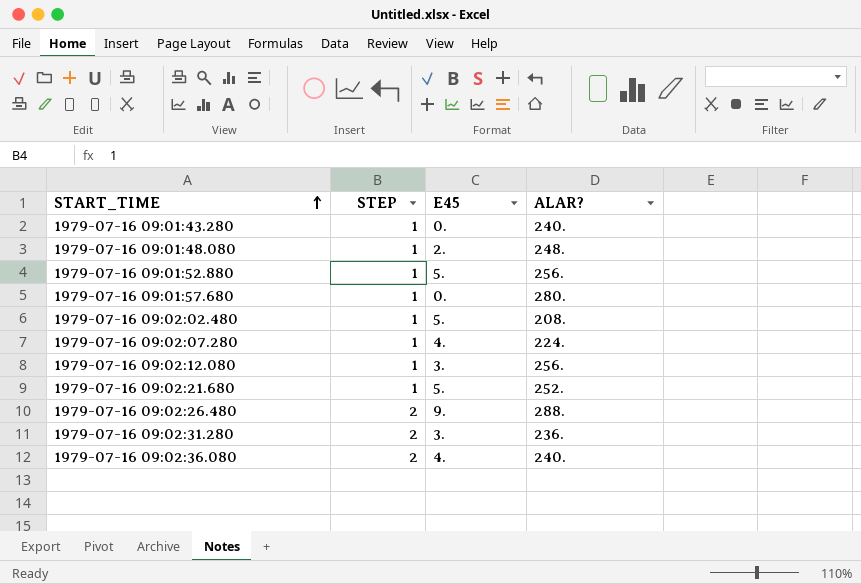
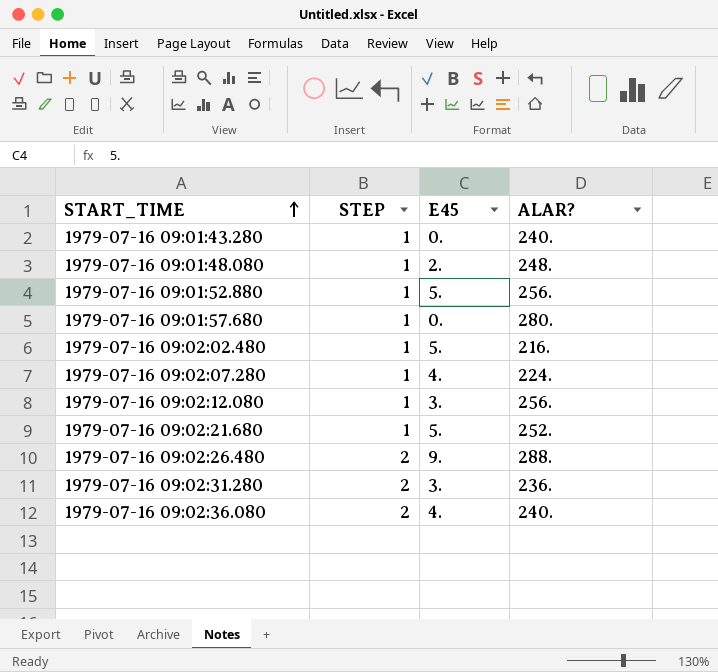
1979-07-16 09:02:02.480 | ALAR?: 208. -> 216.

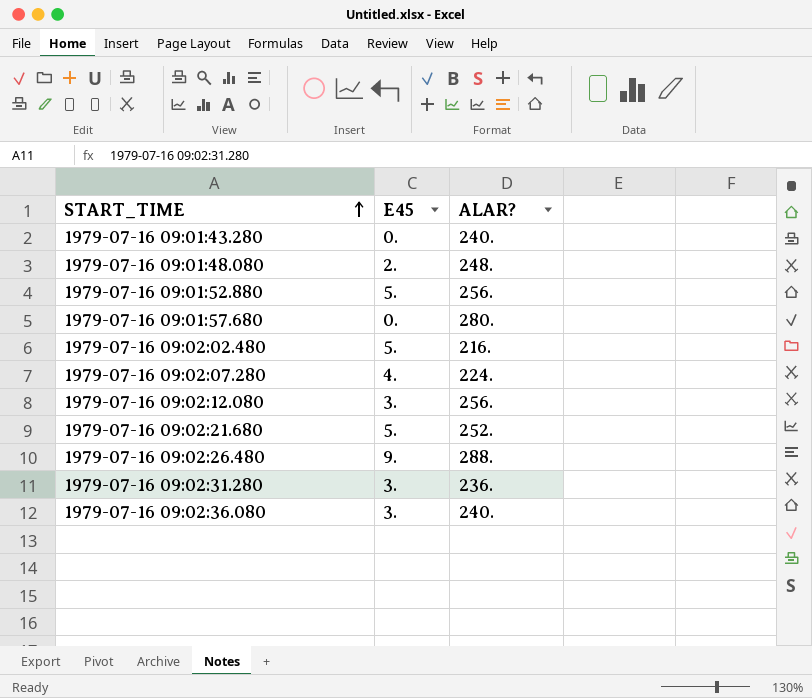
column STEP | position: 2 -> none
1979-07-16 09:02:36.080 | E45: 4. -> 3.

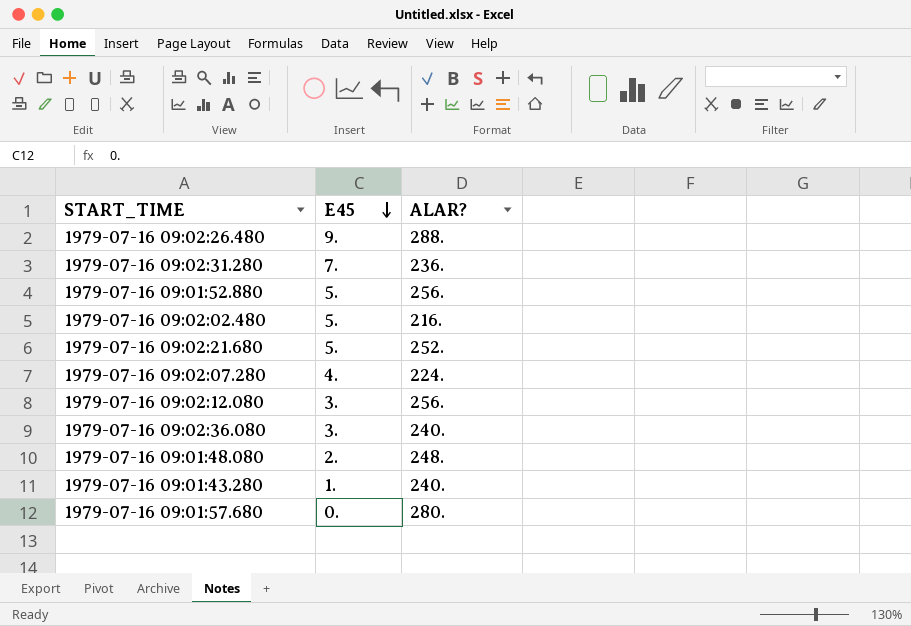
row order: START_TIME ascending -> E45 descending
1979-07-16 09:02:31.280 | E45: 3. -> 7.
1979-07-16 09:01:43.280 | E45: 0. -> 1.

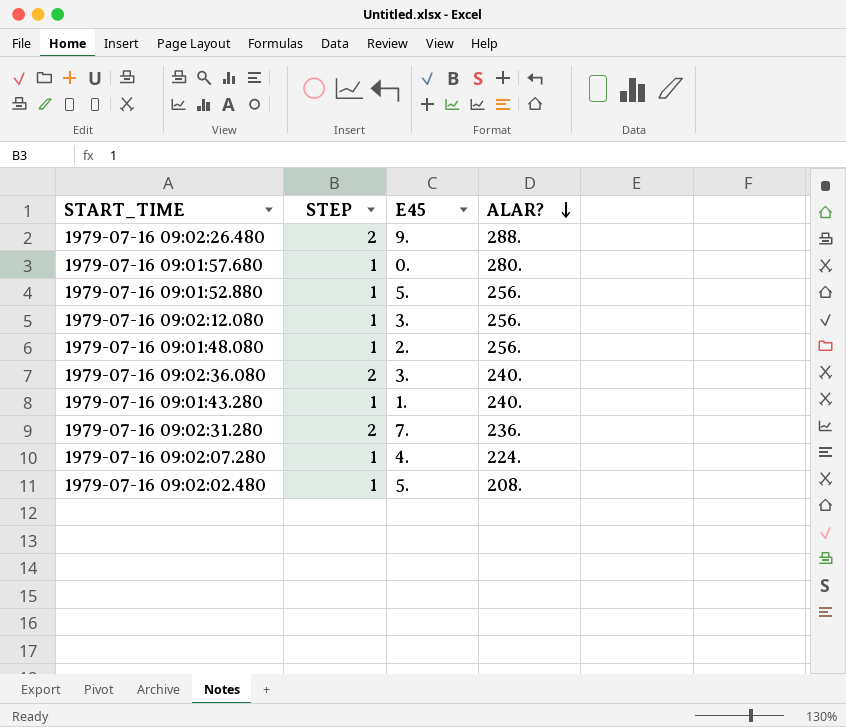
row order: E45 descending -> ALAR? descending
column STEP | position: none -> 2
row 1979-07-16 09:02:21.680: 5. | 252. -> none
1979-07-16 09:01:48.080 | ALAR?: 248. -> 256.
1979-07-16 09:02:02.480 | ALAR?: 216. -> 208.

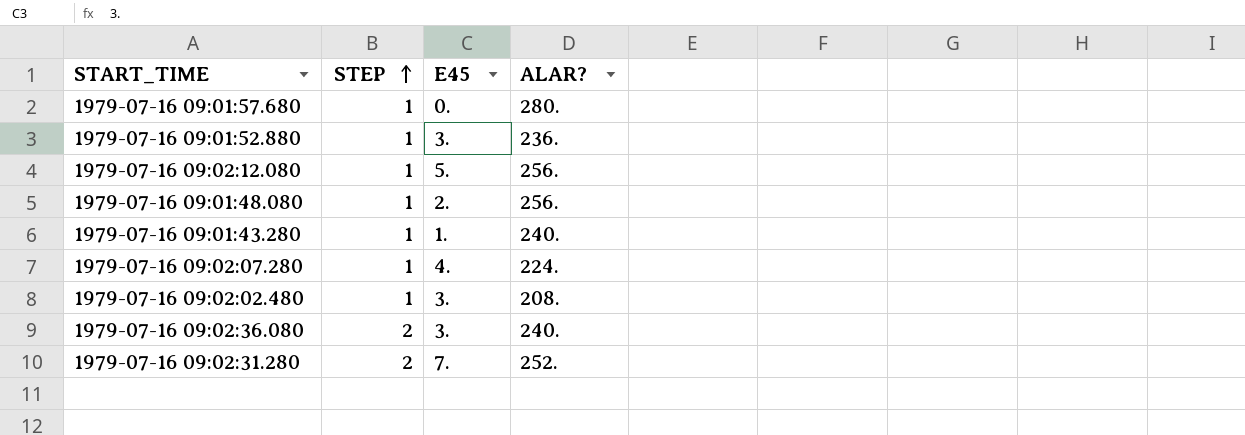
row order: ALAR? descending -> STEP ascending
row 1979-07-16 09:02:26.480: 2 | 9. | 288. -> none
1979-07-16 09:01:52.880 | E45: 5. -> 3.
1979-07-16 09:01:52.880 | ALAR?: 256. -> 236.
1979-07-16 09:02:12.080 | E45: 3. -> 5.
1979-07-16 09:02:02.480 | E45: 5. -> 3.
1979-07-16 09:02:31.280 | ALAR?: 236. -> 252.

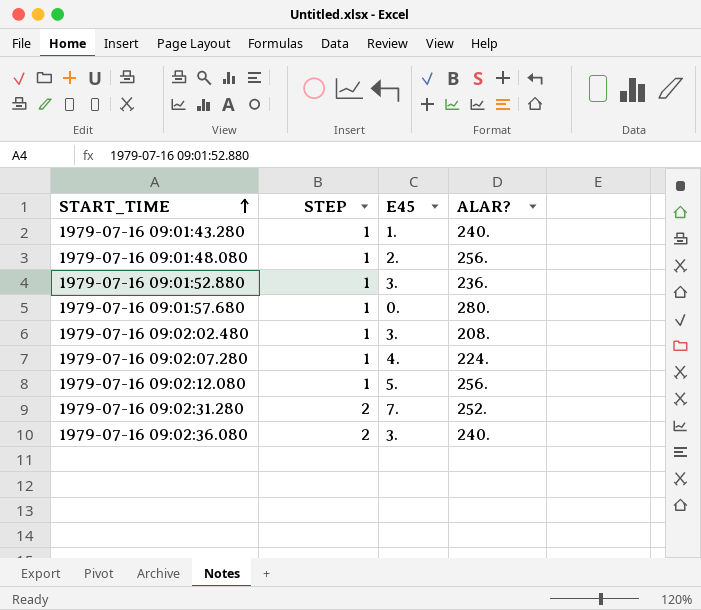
row order: STEP ascending -> START_TIME ascending

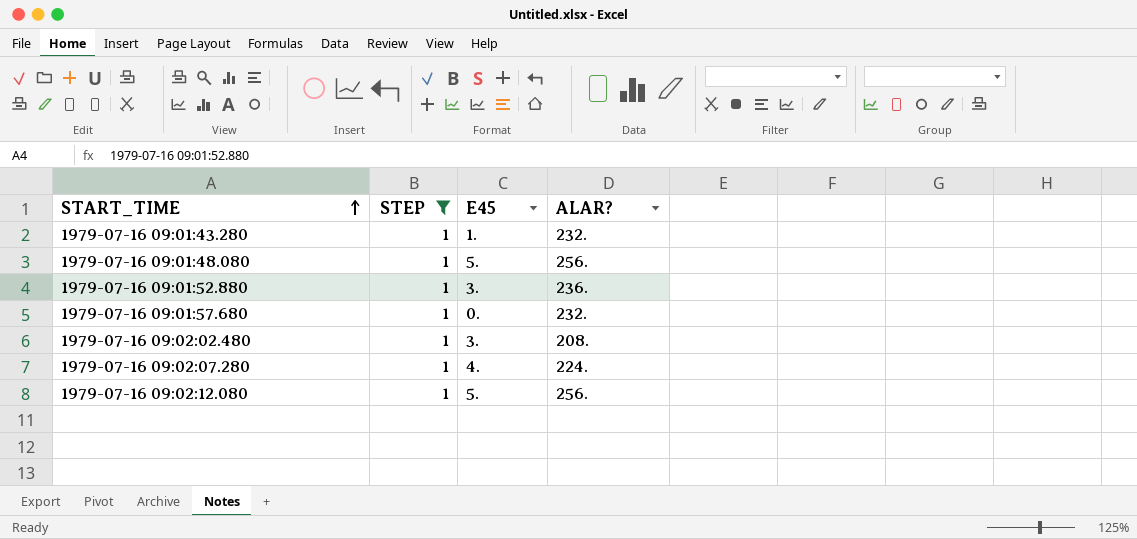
filter: none -> STEP = 1
1979-07-16 09:01:43.280 | ALAR?: 240. -> 232.
1979-07-16 09:01:48.080 | E45: 2. -> 5.
1979-07-16 09:01:57.680 | ALAR?: 280. -> 232.

